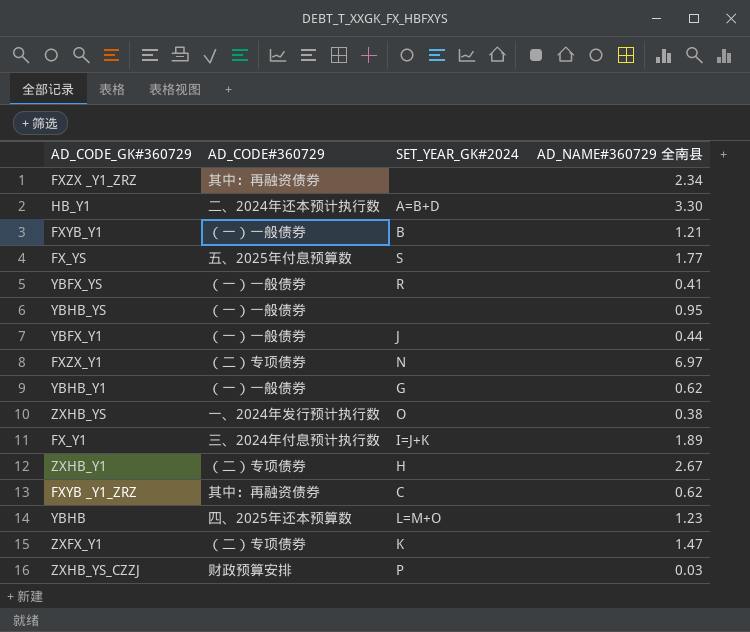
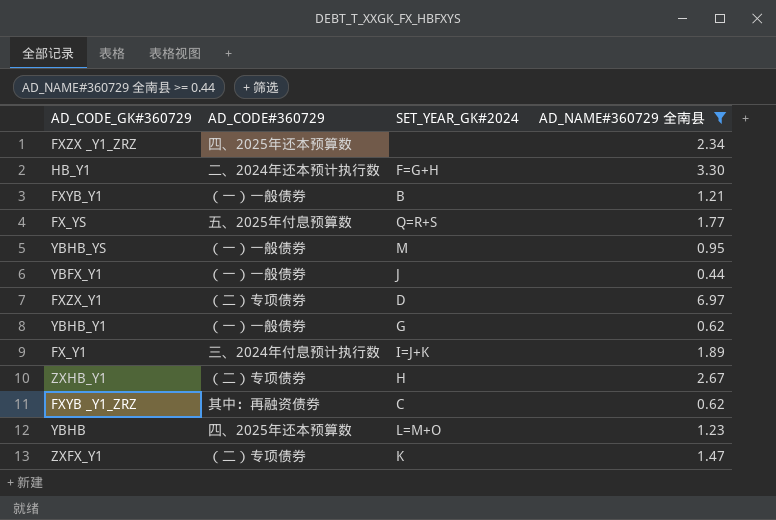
filter: none -> AD_NAME#360729 全南县 >= 0.44
FXZX _Y1_ZRZ | AD_CODE#360729: 其中：再融资债券 -> 四、2025年还本预算数
HB_Y1 | SET_YEAR_GK#2024: A=B+D -> F=G+H
FX_YS | SET_YEAR_GK#2024: S -> Q=R+S
YBHB_YS | SET_YEAR_GK#2024: none -> M
FXZX_Y1 | SET_YEAR_GK#2024: N -> D

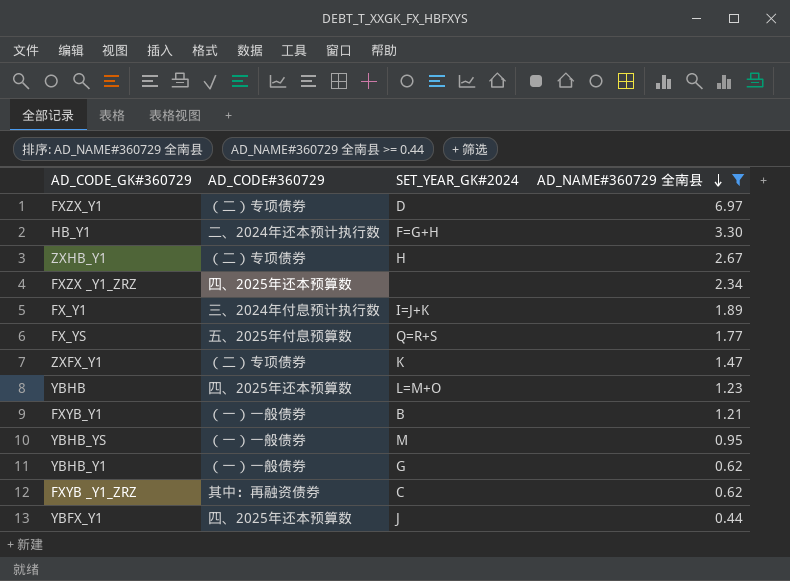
row order: none -> AD_NAME#360729 全南县 descending
YBFX_Y1 | AD_CODE#360729: （一）一般债券 -> 四、2025年还本预算数

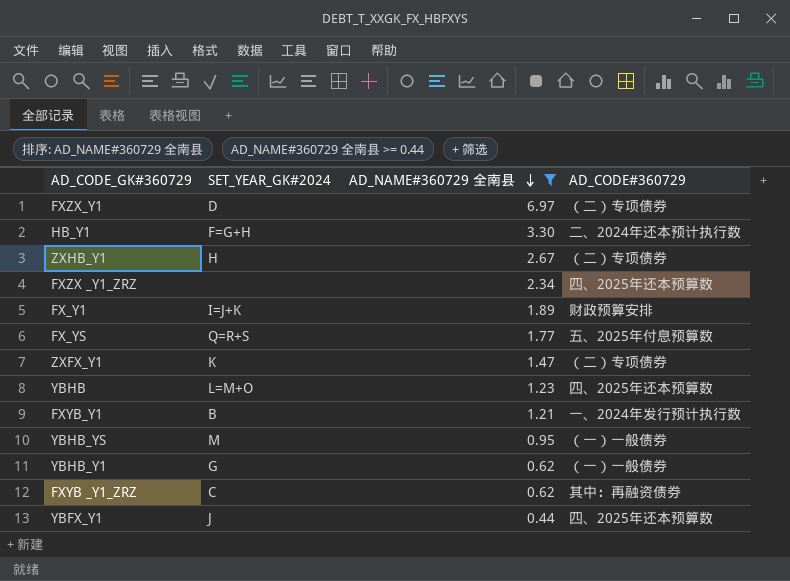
column AD_CODE#360729 | position: 2 -> 4
FX_Y1 | AD_CODE#360729: 三、2024年付息预计执行数 -> 财政预算安排
FXYB_Y1 | AD_CODE#360729: （一）一般债券 -> 一、2024年发行预计执行数

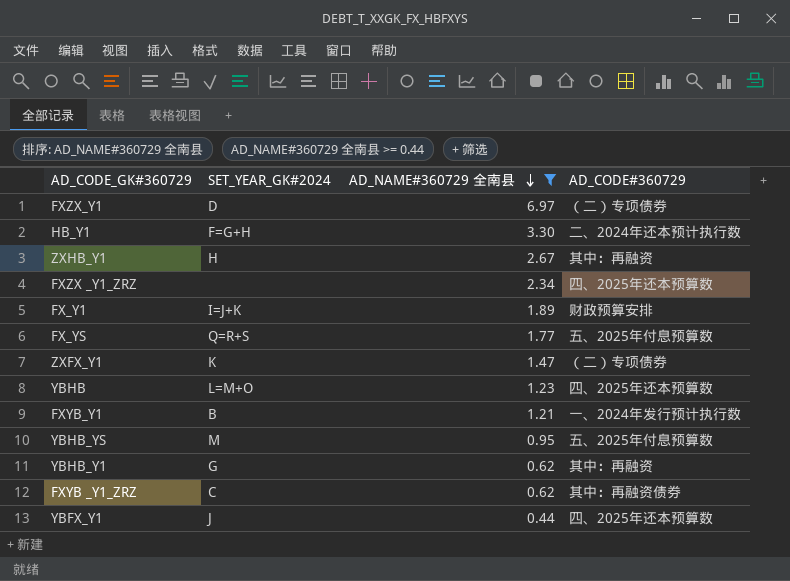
ZXHB_Y1 | AD_CODE#360729: （二）专项债券 -> 其中：再融资
YBHB_YS | AD_CODE#360729: （一）一般债券 -> 五、2025年付息预算数
YBHB_Y1 | AD_CODE#360729: （一）一般债券 -> 其中：再融资

